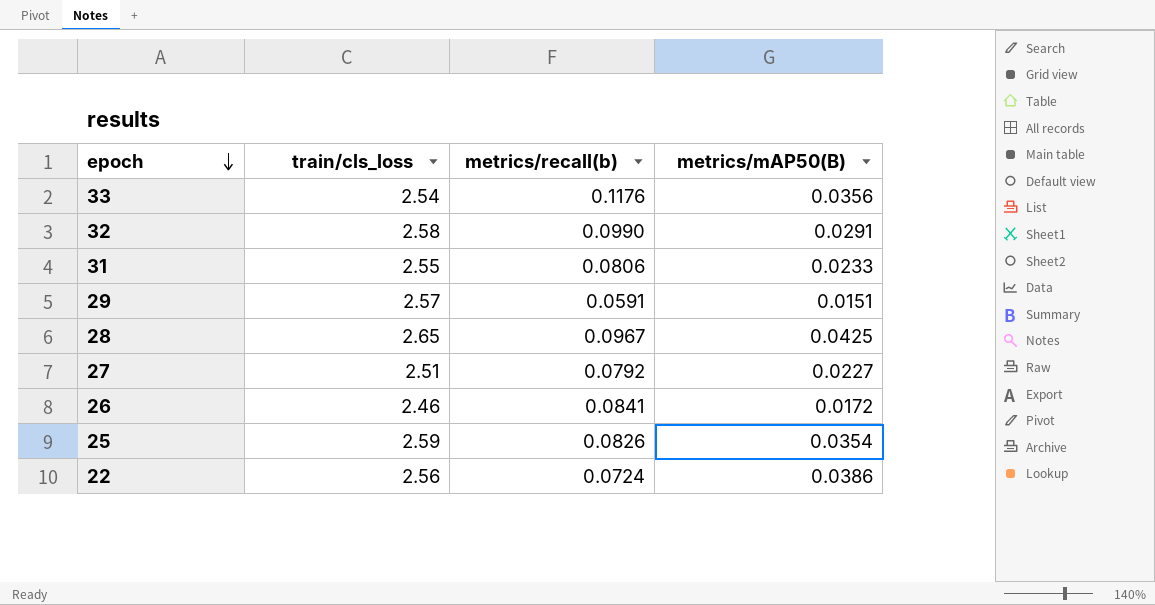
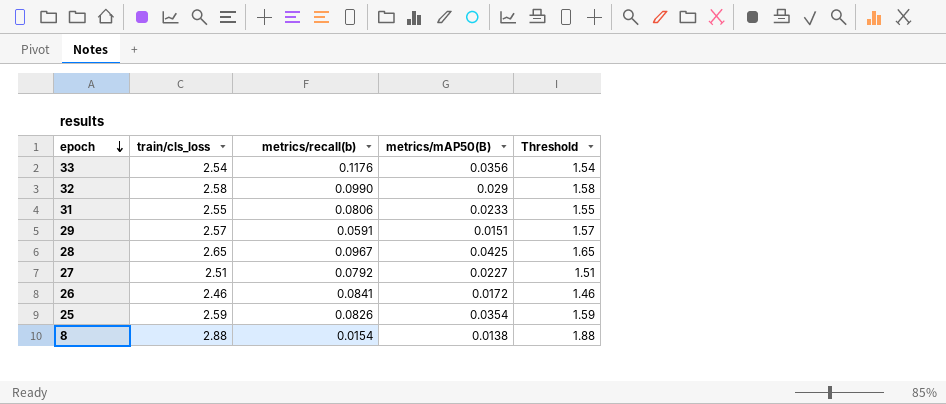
column Threshold | formula: none -> [train/cls_loss] - 1
row 22: 2.56 | 0.0724 | 0.0386 -> none
32 | metrics/mAP50(B): 0.0291 -> 0.029
row 8: none -> 2.88 | 0.0154 | 0.0138 | 1.88

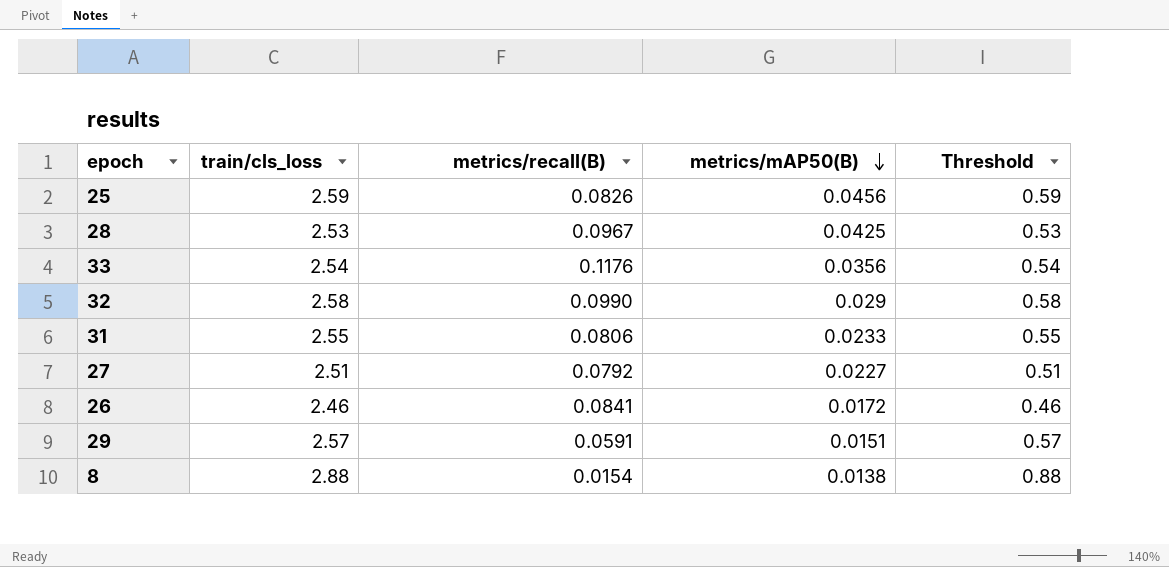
row order: epoch descending -> metrics/mAP50(B) descending
column name: metrics/recall(b) -> metrics/recall(B)
column Threshold | formula: [train/cls_loss] - 1 -> [train/cls_loss] - 2
25 | metrics/mAP50(B): 0.0354 -> 0.0456
28 | train/cls_loss: 2.65 -> 2.53

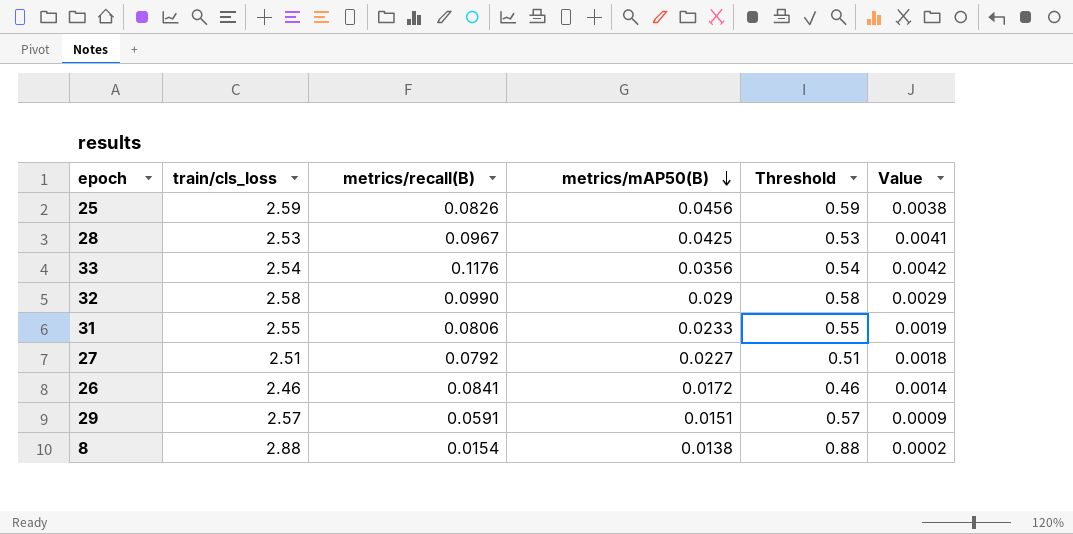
column Value | formula: none -> [metrics/recall(B)] * [metrics/mAP50(B)]

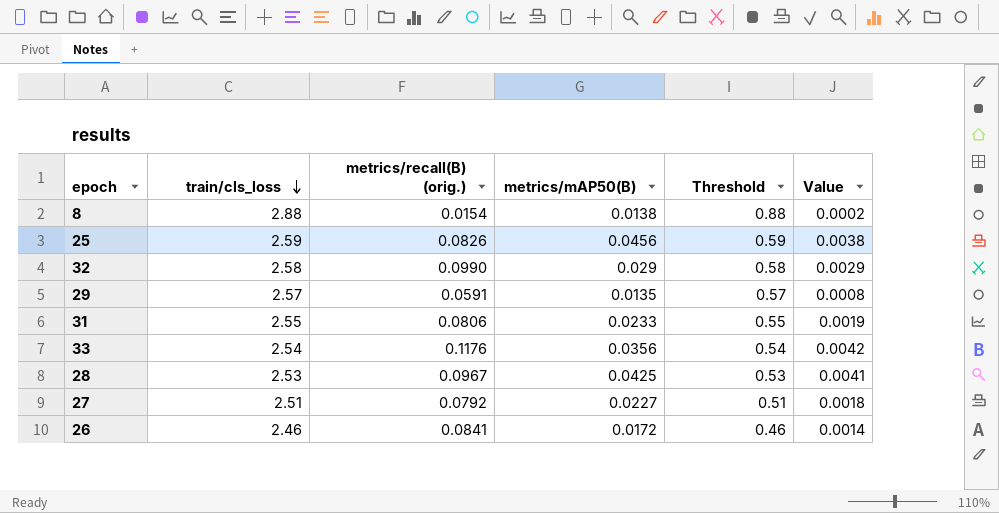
row order: metrics/mAP50(B) descending -> train/cls_loss descending
column name: metrics/recall(B) -> metrics/recall(B) (orig.)
29 | metrics/mAP50(B): 0.0151 -> 0.0135
29 | Value: 0.0009 -> 0.0008

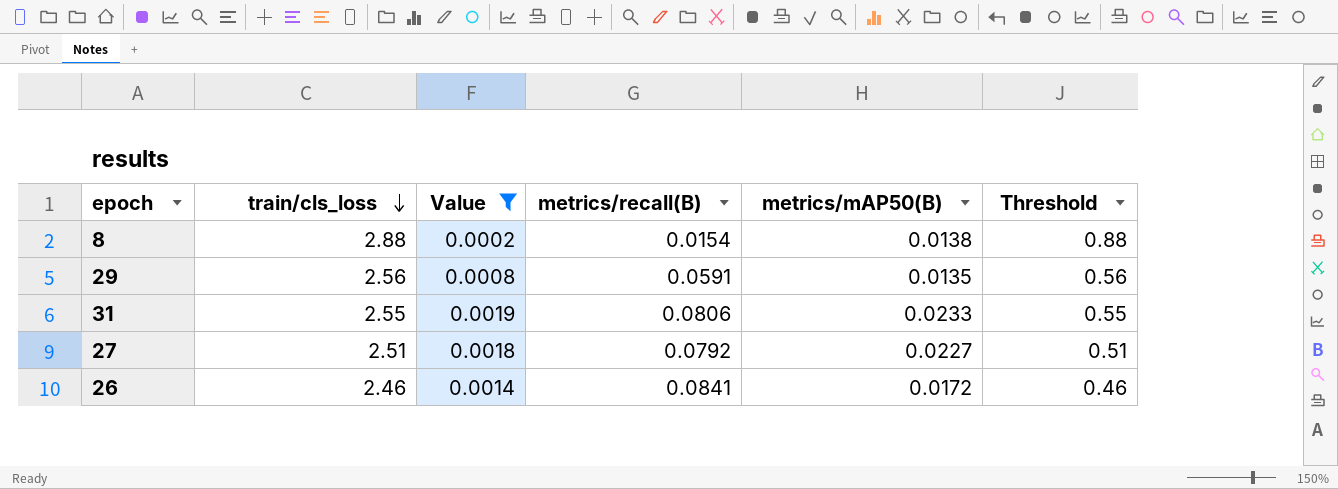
filter: none -> Value <= 0.0019
column Value | position: 6 -> 3
column name: metrics/recall(B) (orig.) -> metrics/recall(B)
29 | train/cls_loss: 2.57 -> 2.56
29 | Threshold: 0.57 -> 0.56

